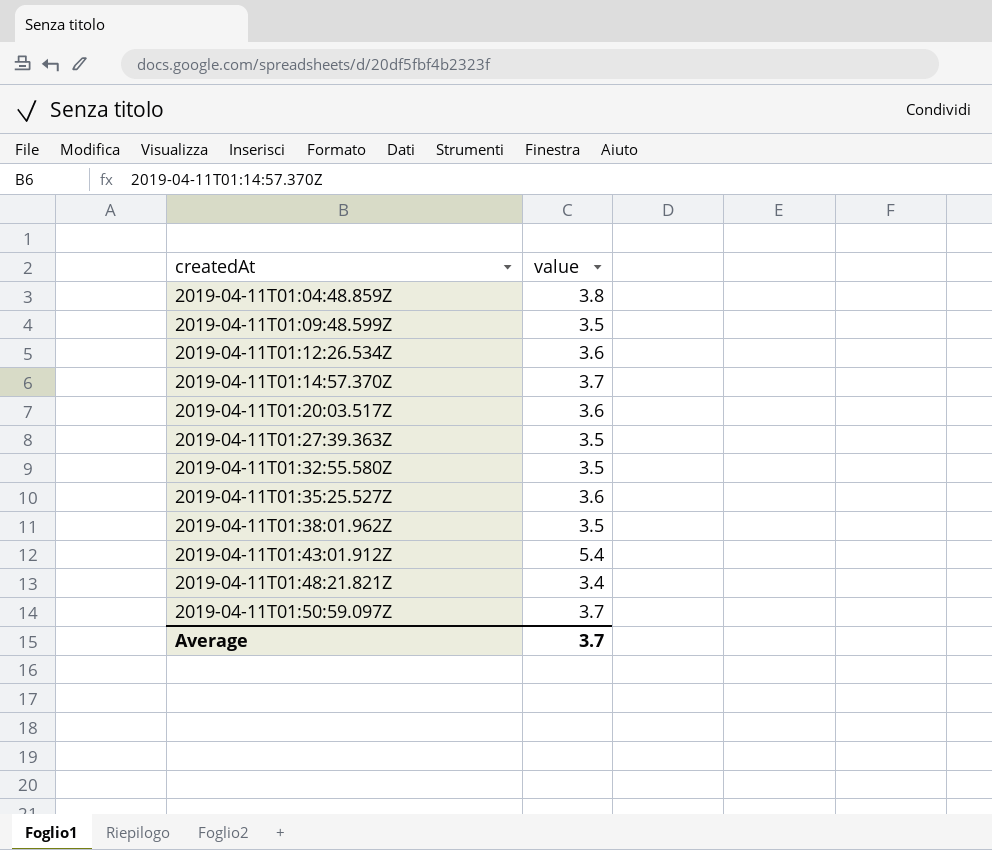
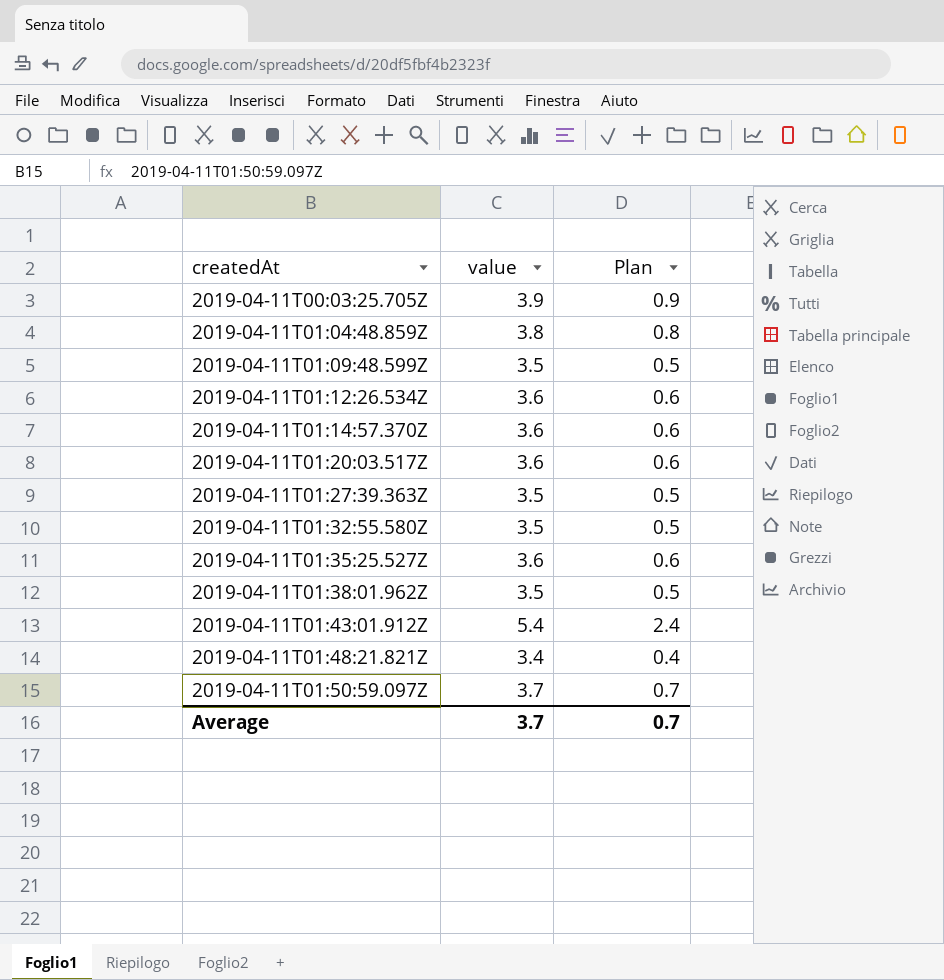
column Plan | formula: none -> [value] - 3
row 2019-04-11T00:03:25.705Z: none -> 3.9 | 0.9
2019-04-11T01:14:57.370Z | value: 3.7 -> 3.6

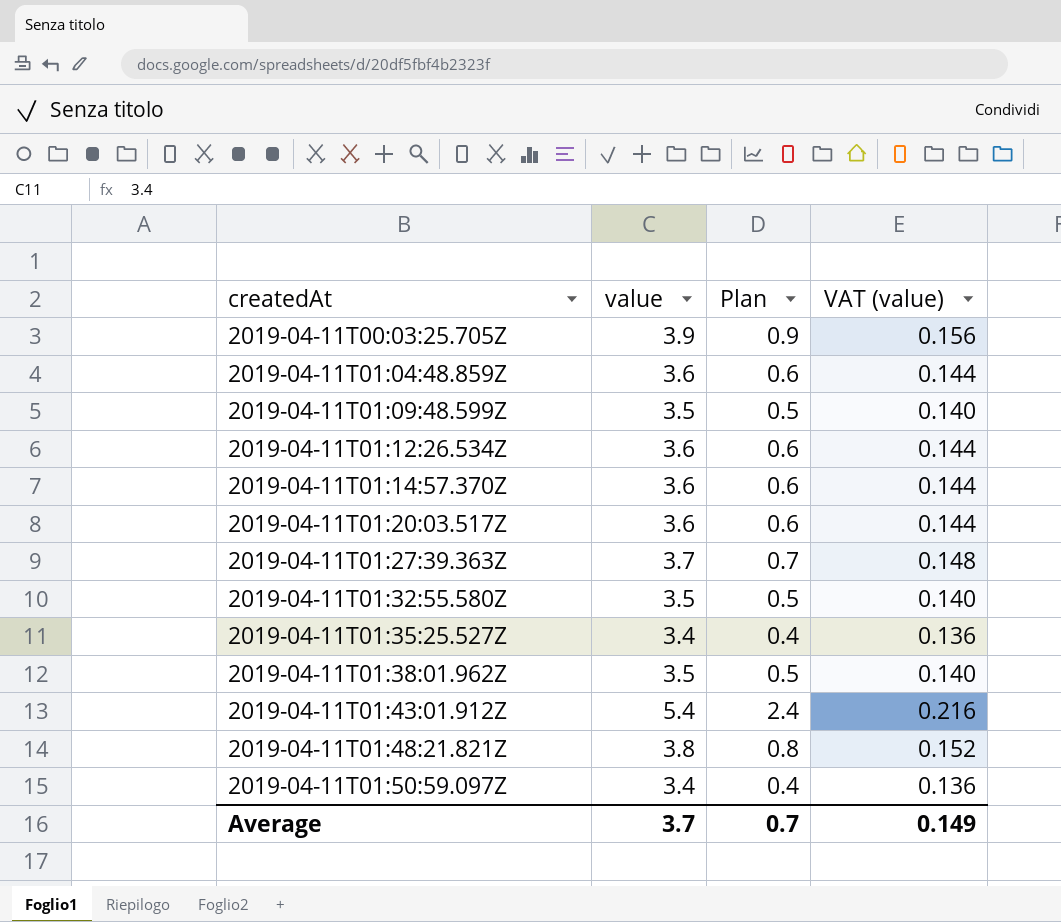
column VAT (value) | formula: none -> [value] * 0.04
2019-04-11T01:04:48.859Z | value: 3.8 -> 3.6
2019-04-11T01:04:48.859Z | Plan: 0.8 -> 0.6
2019-04-11T01:27:39.363Z | value: 3.5 -> 3.7
2019-04-11T01:27:39.363Z | Plan: 0.5 -> 0.7
2019-04-11T01:35:25.527Z | value: 3.6 -> 3.4
2019-04-11T01:35:25.527Z | Plan: 0.6 -> 0.4
2019-04-11T01:48:21.821Z | value: 3.4 -> 3.8
2019-04-11T01:48:21.821Z | Plan: 0.4 -> 0.8
2019-04-11T01:50:59.097Z | value: 3.7 -> 3.4
2019-04-11T01:50:59.097Z | Plan: 0.7 -> 0.4

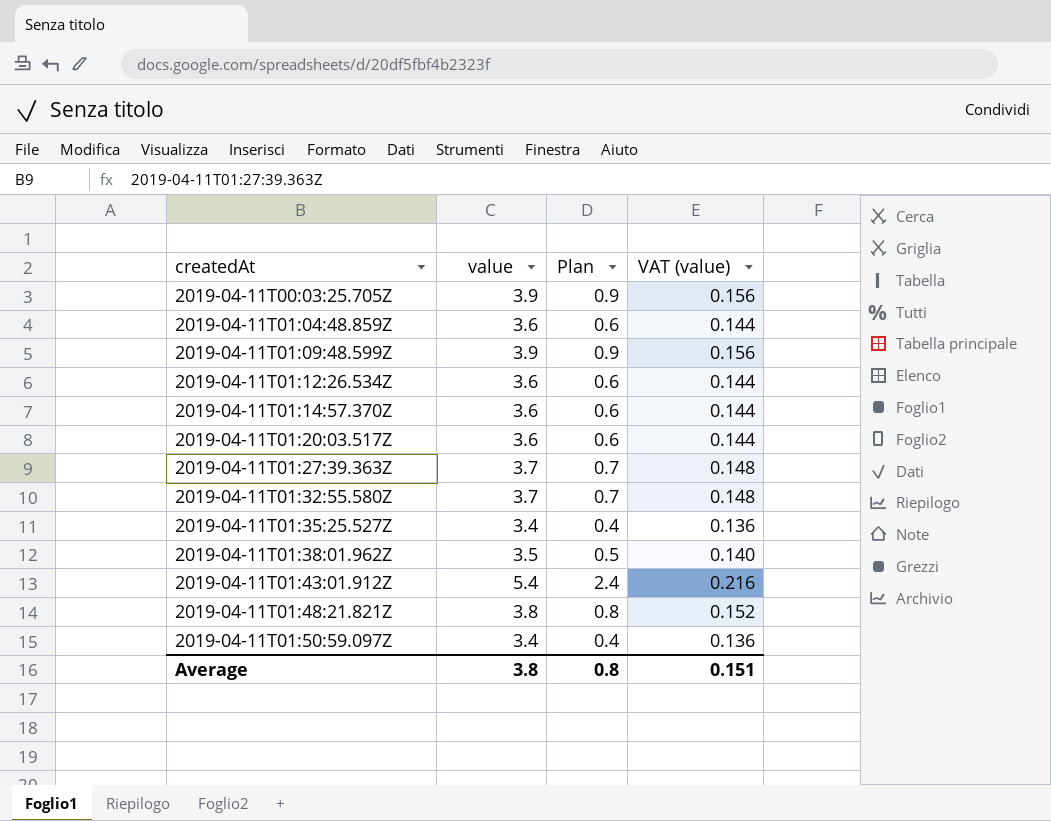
2019-04-11T01:09:48.599Z | value: 3.5 -> 3.9
2019-04-11T01:09:48.599Z | Plan: 0.5 -> 0.9
2019-04-11T01:09:48.599Z | VAT (value): 0.140 -> 0.156
2019-04-11T01:32:55.580Z | value: 3.5 -> 3.7
2019-04-11T01:32:55.580Z | Plan: 0.5 -> 0.7
2019-04-11T01:32:55.580Z | VAT (value): 0.140 -> 0.148
Average | value: 3.7 -> 3.8
Average | Plan: 0.7 -> 0.8
Average | VAT (value): 0.149 -> 0.151

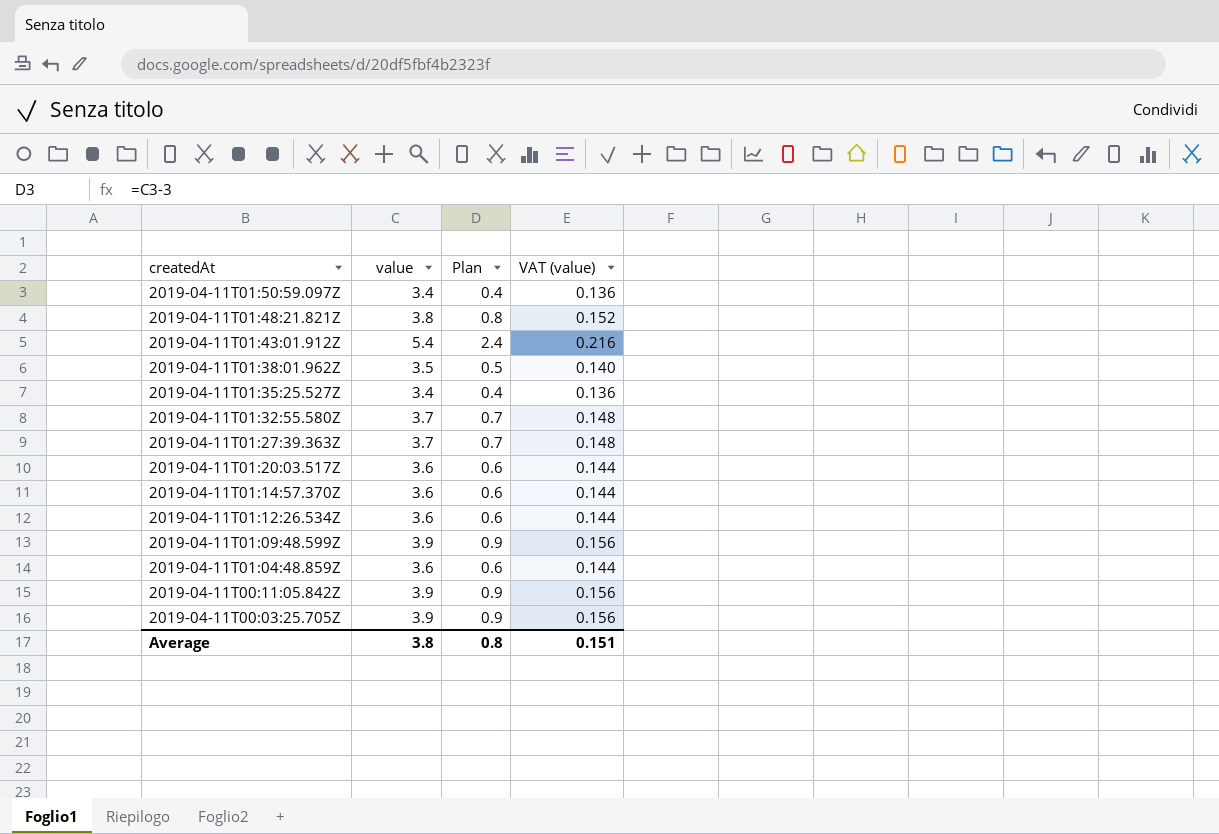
row order: createdAt ascending -> createdAt descending
row 2019-04-11T00:11:05.842Z: none -> 3.9 | 0.9 | 0.156

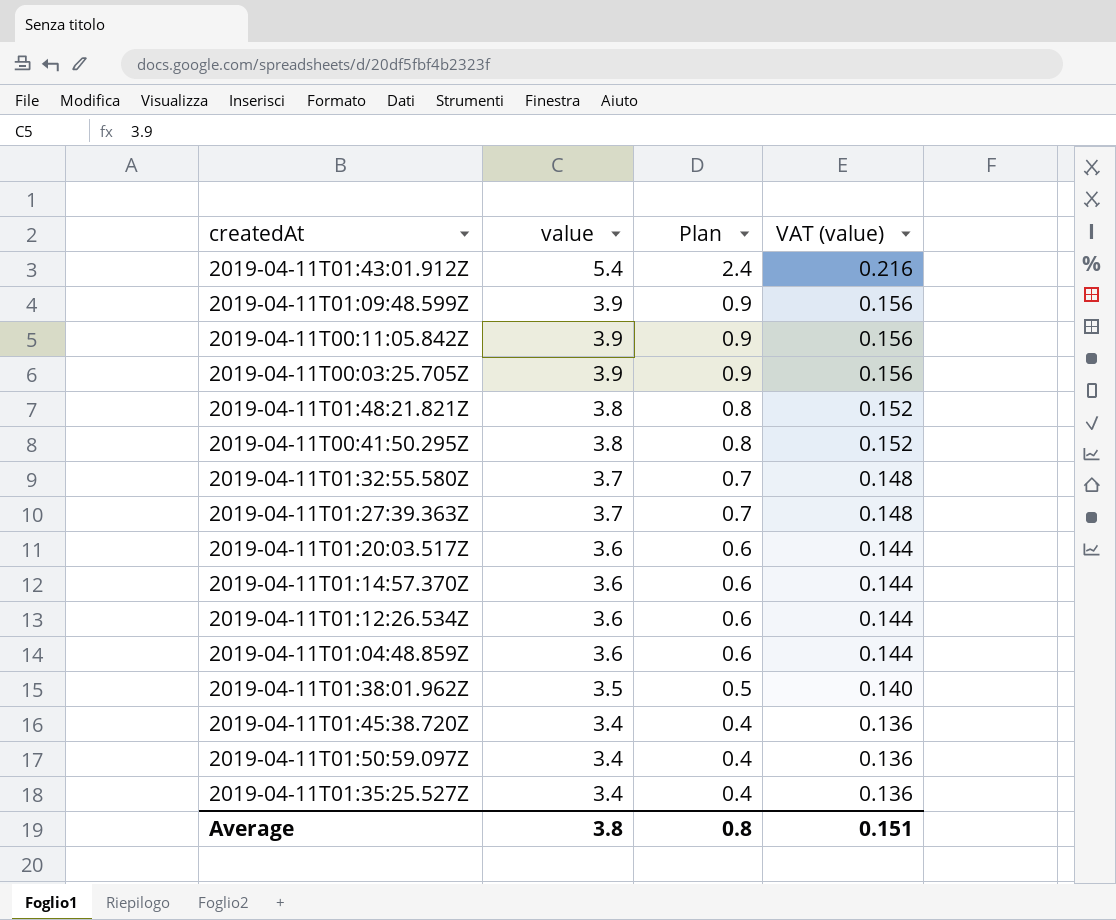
row order: createdAt descending -> value descending
row 2019-04-11T00:41:50.295Z: none -> 3.8 | 0.8 | 0.152
row 2019-04-11T01:45:38.720Z: none -> 3.4 | 0.4 | 0.136

